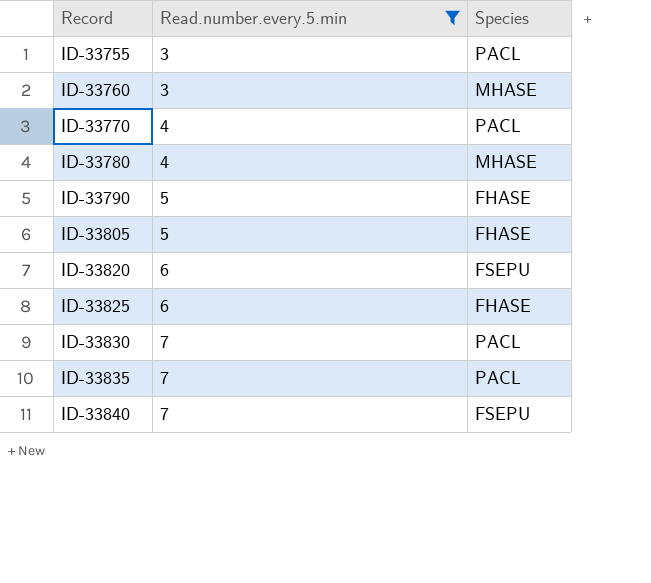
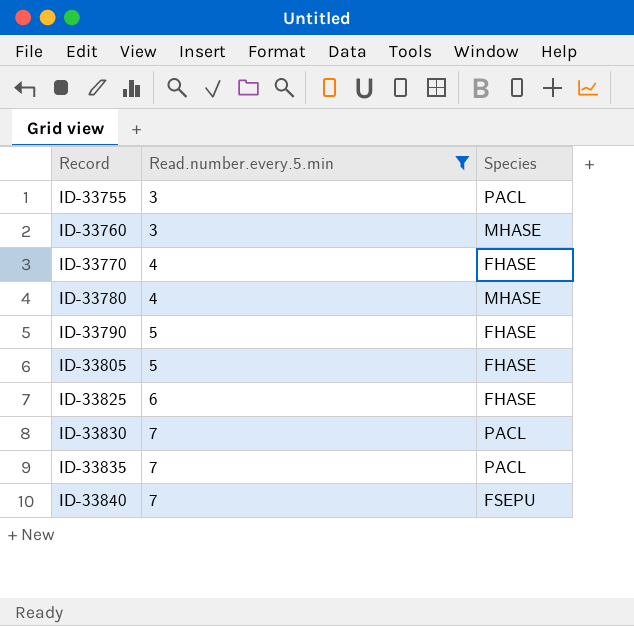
row ID-33820: 6 | FSEPU -> none
ID-33770 | Species: PACL -> FHASE

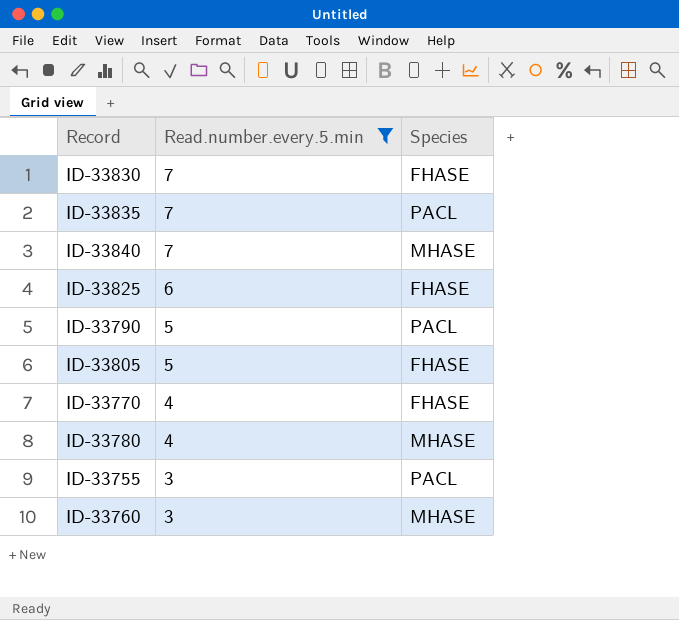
row order: Record ascending -> Read.number.every.5.min descending
ID-33830 | Species: PACL -> FHASE
ID-33840 | Species: FSEPU -> MHASE
ID-33790 | Species: FHASE -> PACL

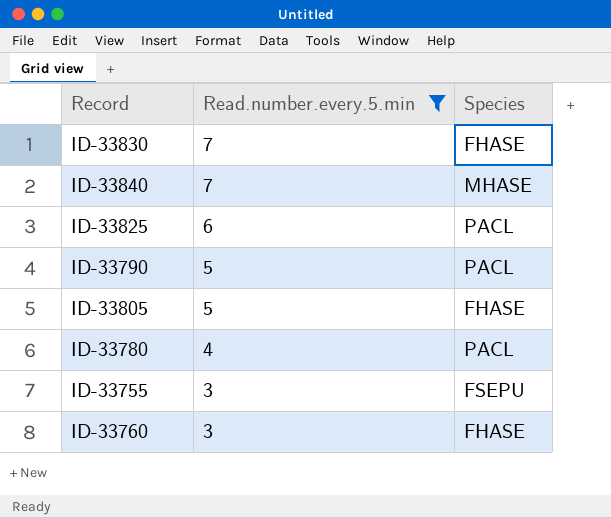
row ID-33835: 7 | PACL -> none
row ID-33770: 4 | FHASE -> none
ID-33825 | Species: FHASE -> PACL
ID-33780 | Species: MHASE -> PACL
ID-33755 | Species: PACL -> FSEPU
ID-33760 | Species: MHASE -> FHASE

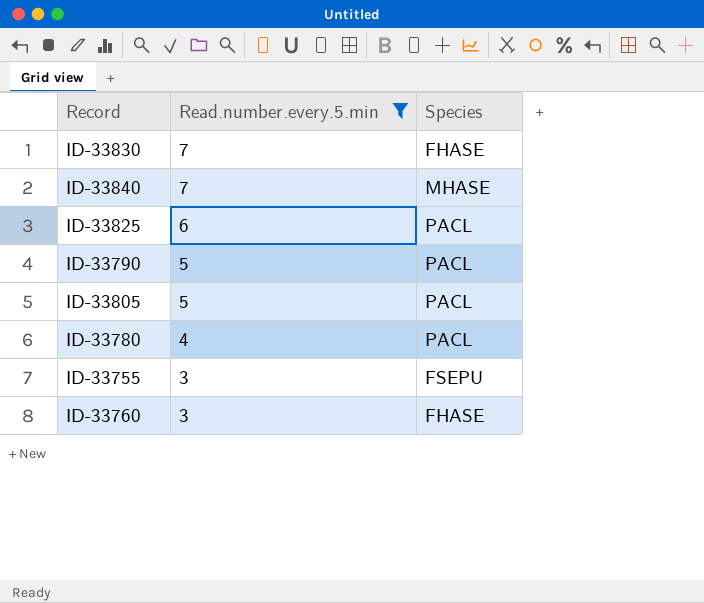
ID-33805 | Species: FHASE -> PACL

